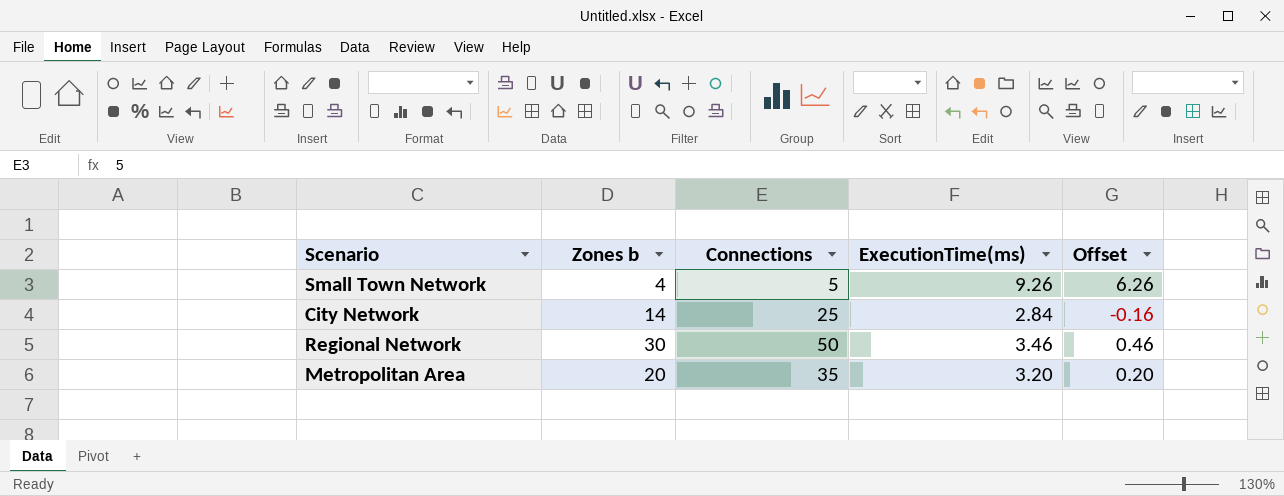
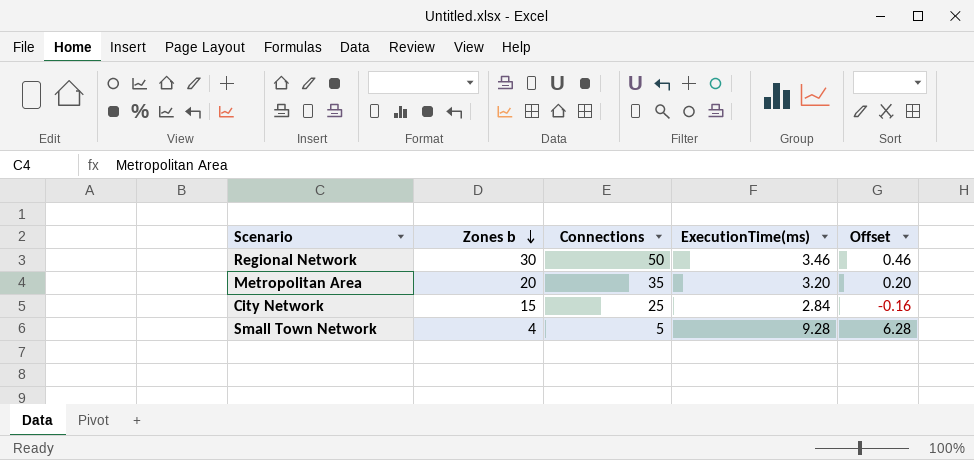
row order: none -> Zones b descending
City Network | Zones b: 14 -> 15
Small Town Network | ExecutionTime(ms): 9.26 -> 9.28
Small Town Network | Offset: 6.26 -> 6.28

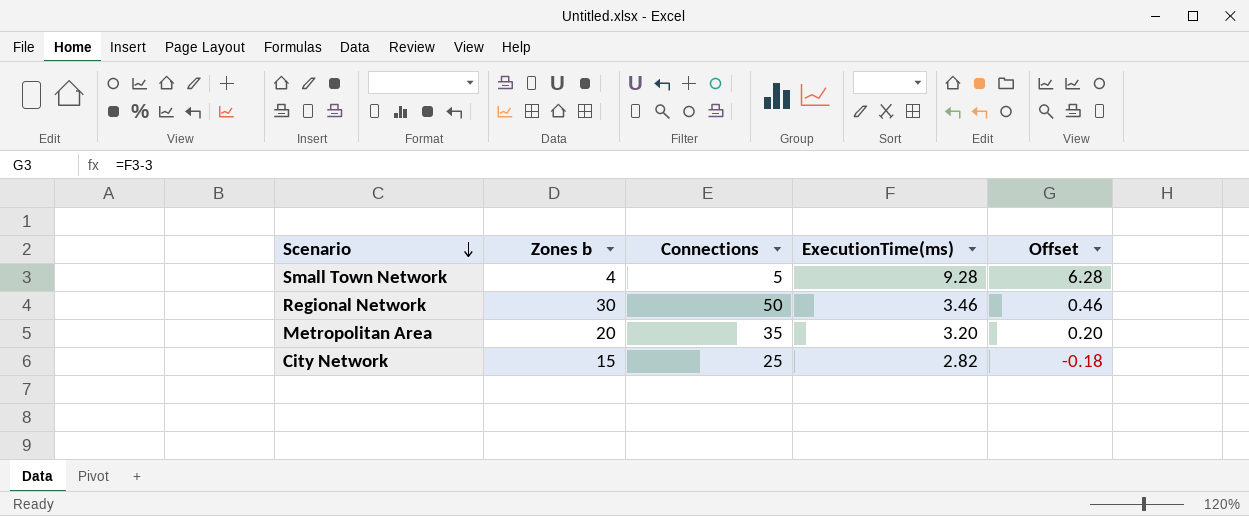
row order: Zones b descending -> Scenario descending
City Network | ExecutionTime(ms): 2.84 -> 2.82
City Network | Offset: -0.16 -> -0.18

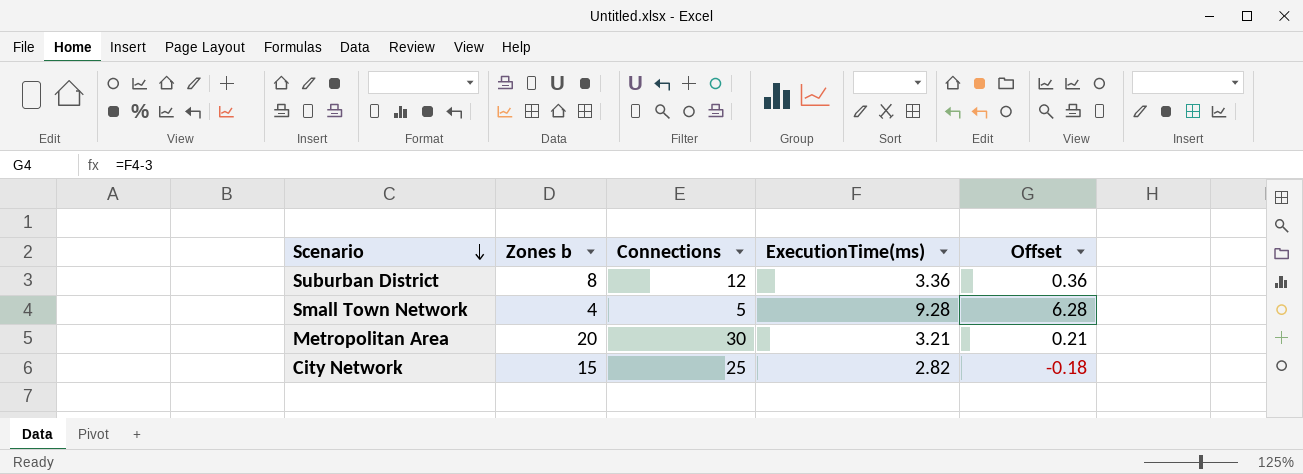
row Regional Network: 30 | 50 | 3.46 | 0.46 -> none
row Suburban District: none -> 8 | 12 | 3.36 | 0.36
Metropolitan Area | Connections: 35 -> 30
Metropolitan Area | ExecutionTime(ms): 3.20 -> 3.21
Metropolitan Area | Offset: 0.20 -> 0.21

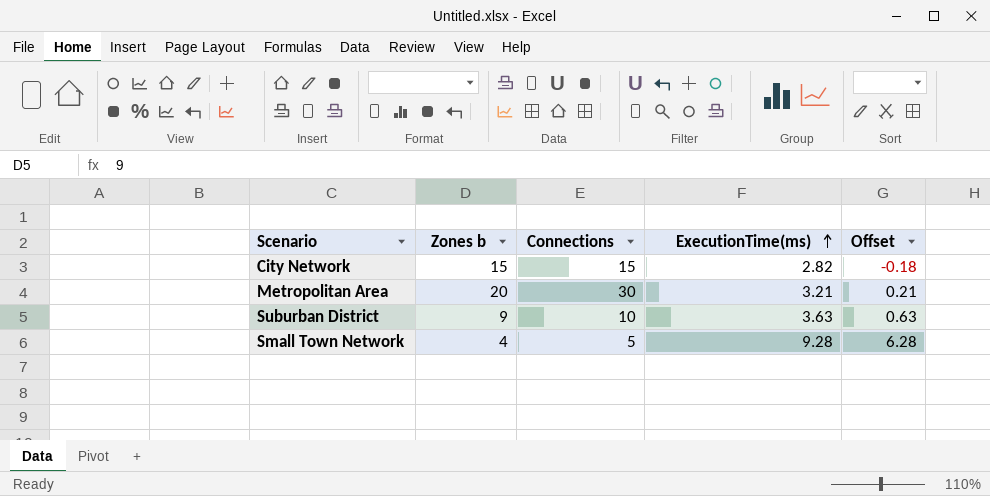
row order: Scenario descending -> ExecutionTime(ms) ascending
City Network | Connections: 25 -> 15
Suburban District | Zones b: 8 -> 9
Suburban District | Connections: 12 -> 10
Suburban District | ExecutionTime(ms): 3.36 -> 3.63
Suburban District | Offset: 0.36 -> 0.63

